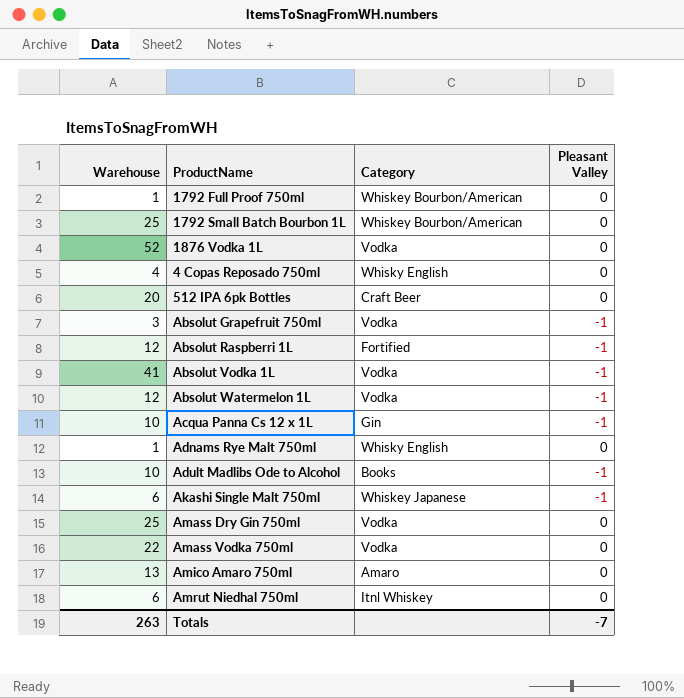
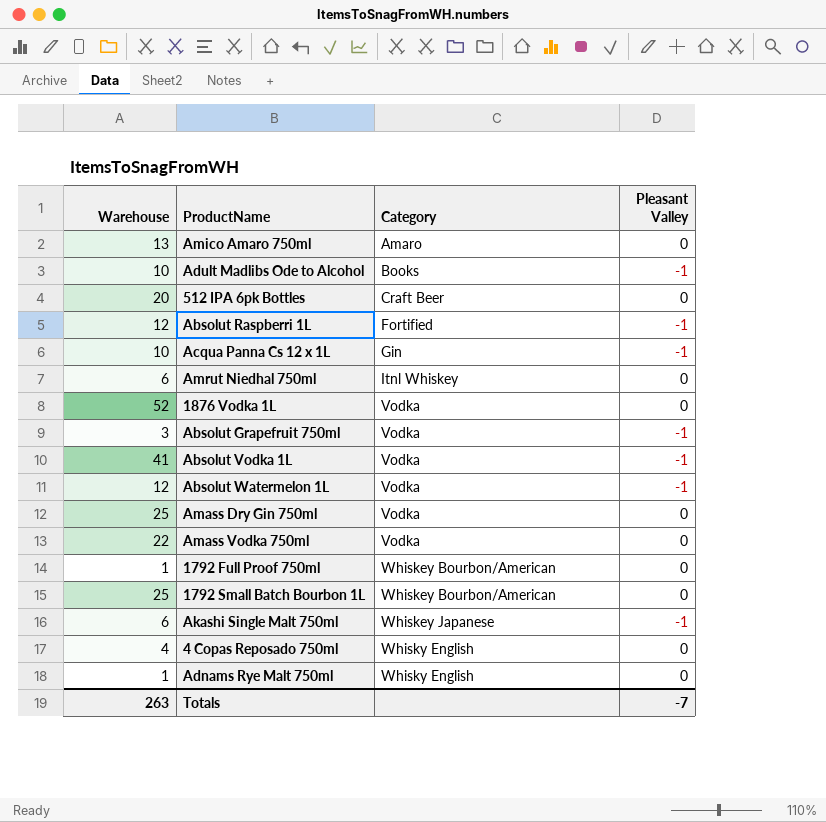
row order: none -> Category ascending

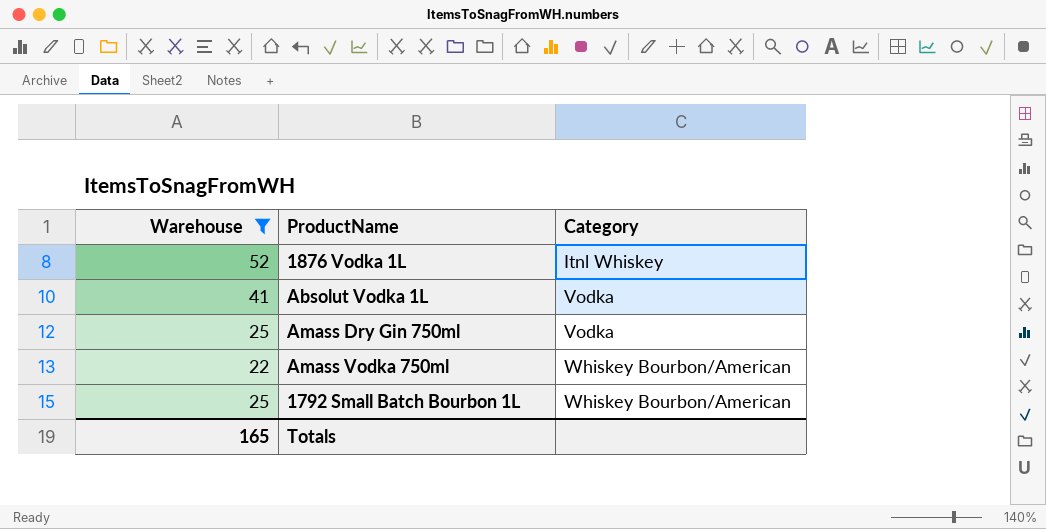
filter: none -> Warehouse >= 22
column Pleasant Valley | position: 4 -> none
1876 Vodka 1L | Category: Vodka -> Itnl Whiskey
Amass Vodka 750ml | Category: Vodka -> Whiskey Bourbon/American
Totals | Warehouse: 263 -> 165

